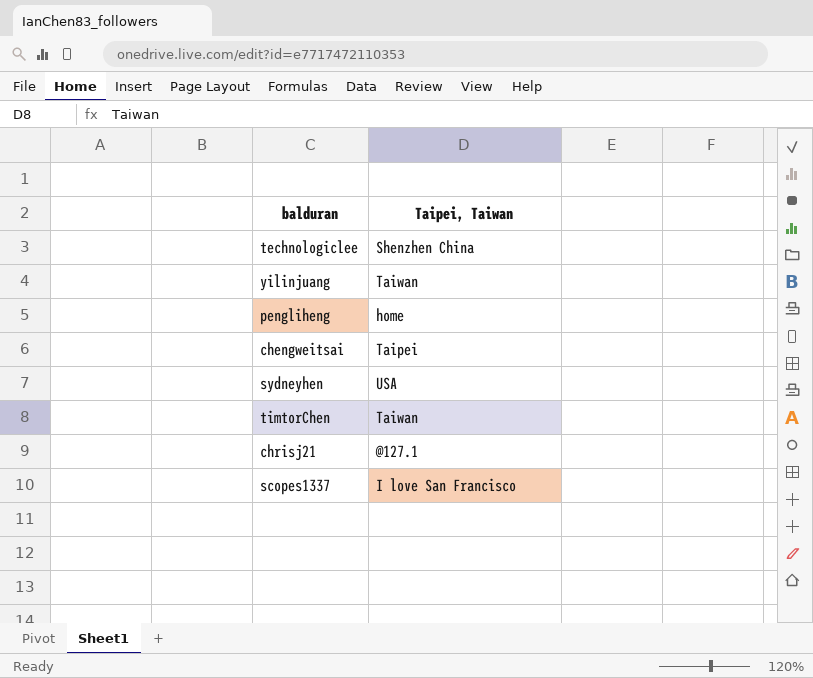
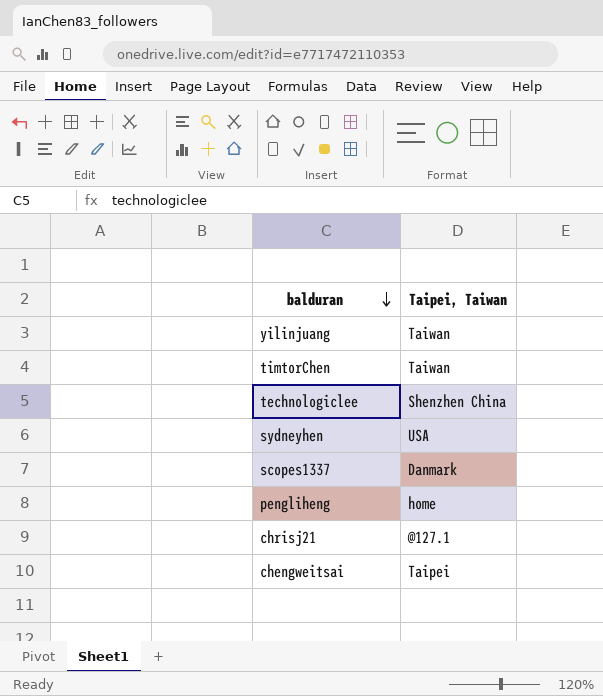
row order: none -> balduran descending
scopes1337 | Taipei, Taiwan: I love San Francisco -> Danmark

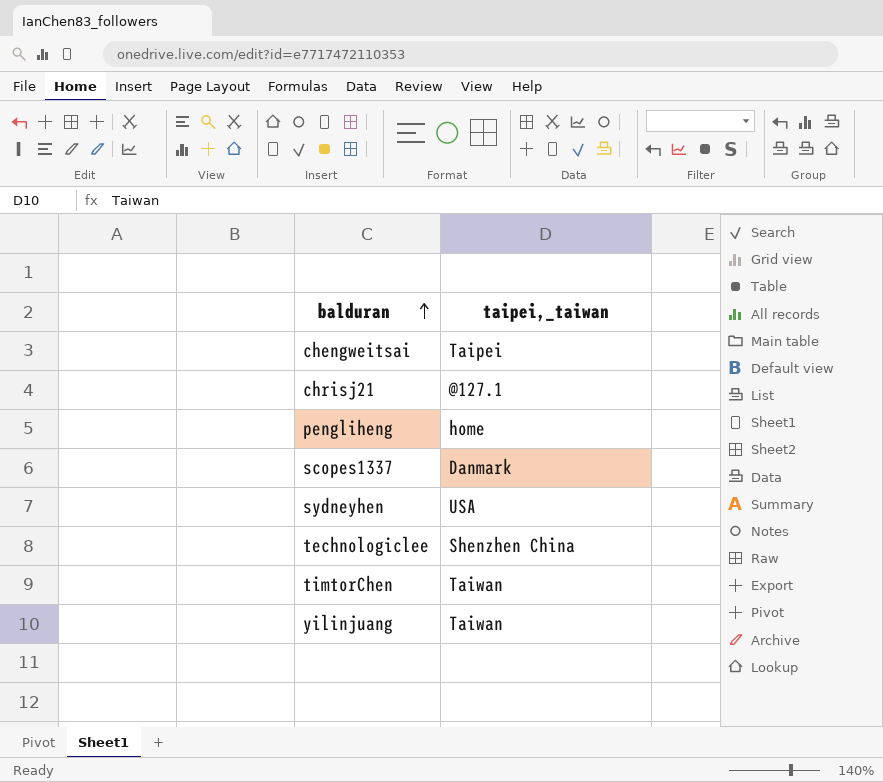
row order: balduran descending -> balduran ascending
column name: Taipei, Taiwan -> taipei,_taiwan

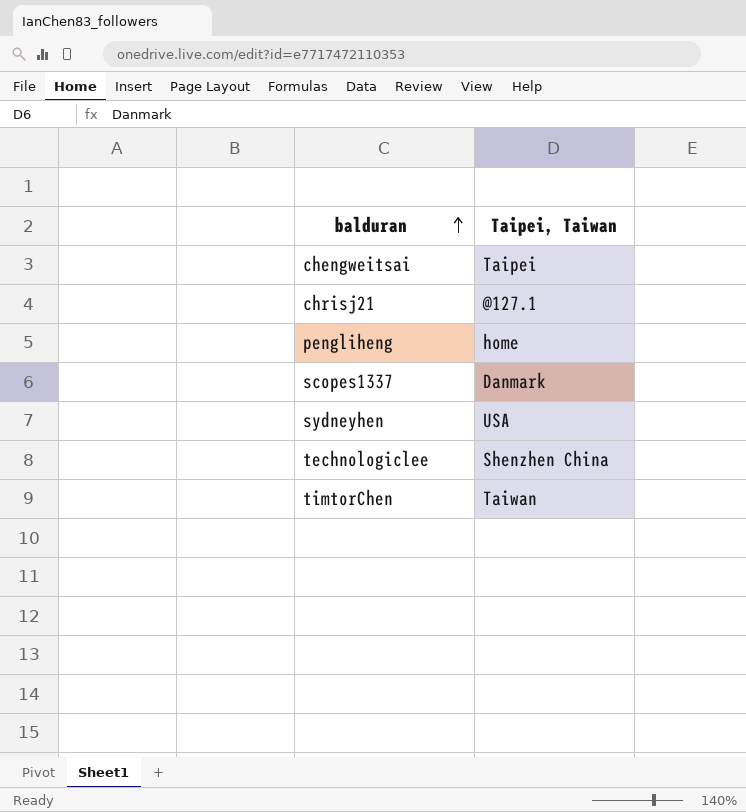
column name: taipei,_taiwan -> Taipei, Taiwan
row yilinjuang: Taiwan -> none

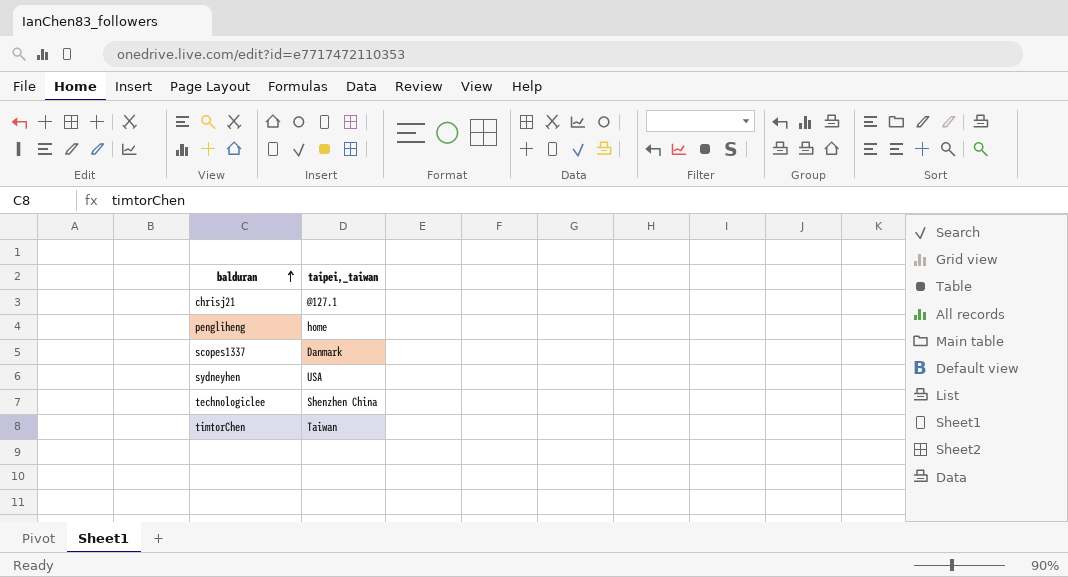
column name: Taipei, Taiwan -> taipei,_taiwan
row chengweitsai: Taipei -> none

